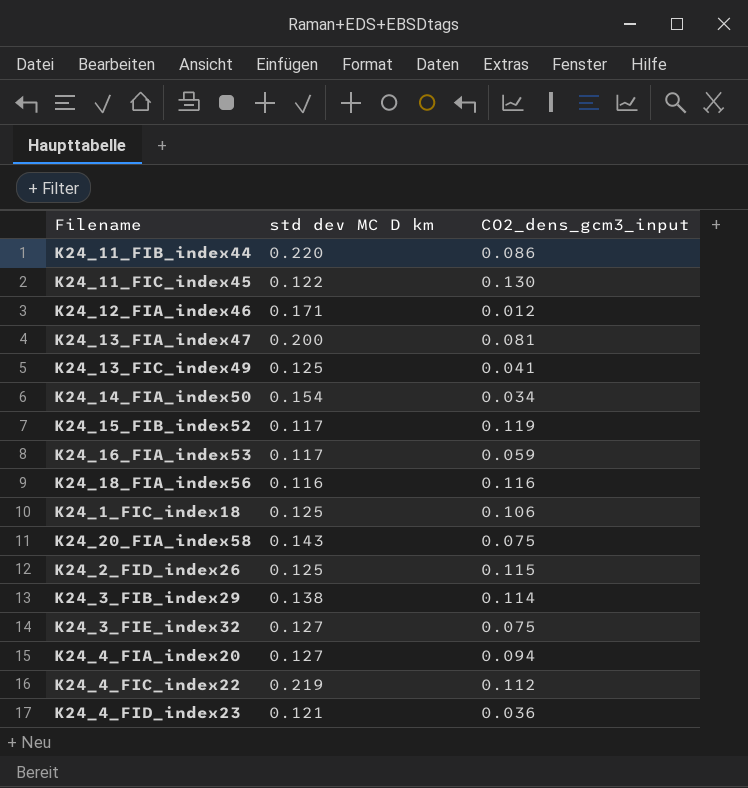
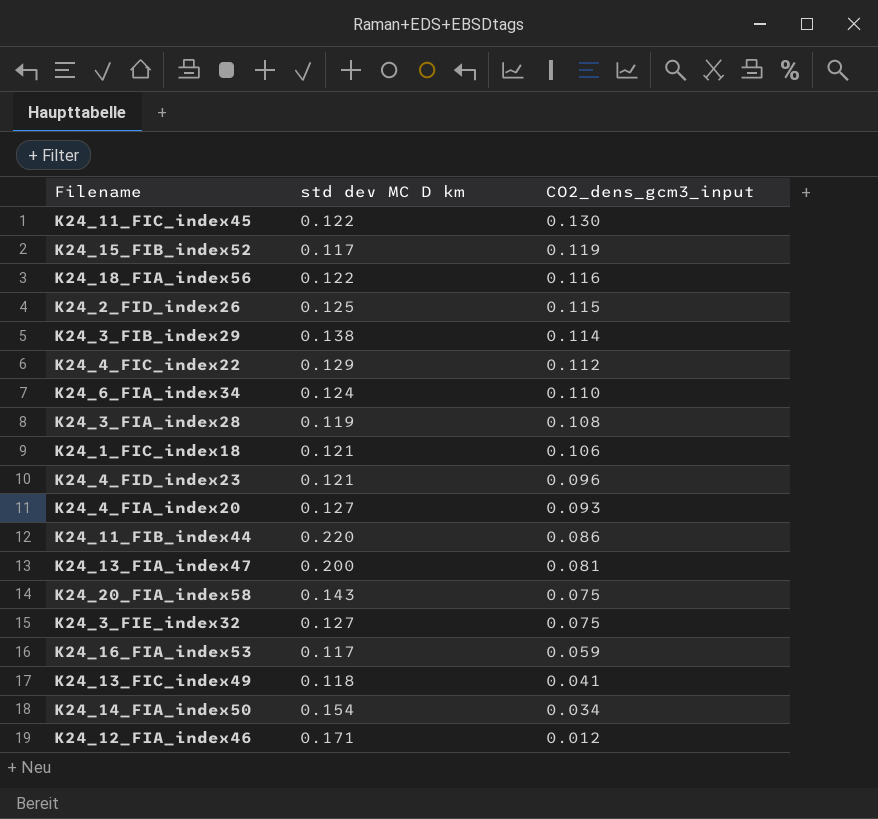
row order: none -> CO2_dens_gcm3_input descending
K24_18_FIA_index56 | std dev MC D km: 0.116 -> 0.122
K24_4_FIC_index22 | std dev MC D km: 0.219 -> 0.129
row K24_6_FIA_index34: none -> 0.124 | 0.110
row K24_3_FIA_index28: none -> 0.119 | 0.108
K24_1_FIC_index18 | std dev MC D km: 0.125 -> 0.121
K24_4_FID_index23 | CO2_dens_gcm3_input: 0.036 -> 0.096
K24_4_FIA_index20 | CO2_dens_gcm3_input: 0.094 -> 0.093
K24_13_FIC_index49 | std dev MC D km: 0.125 -> 0.118

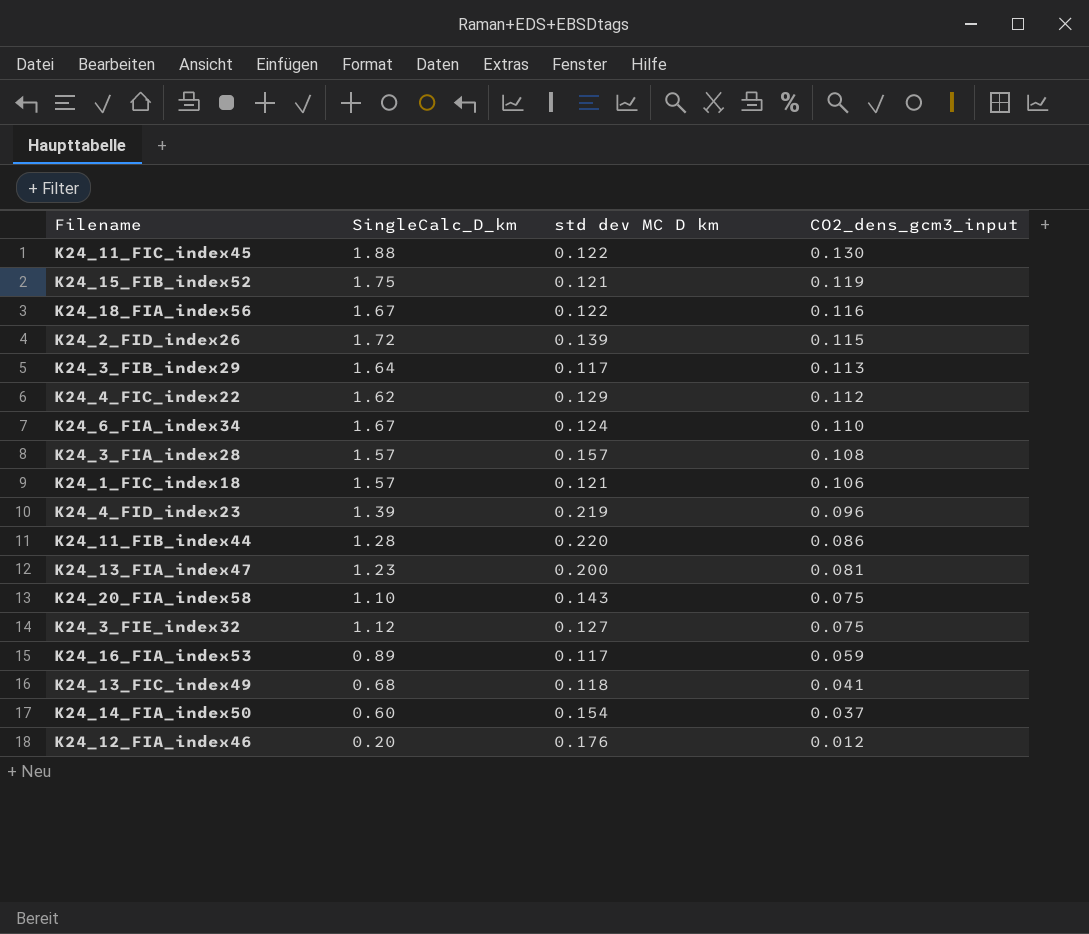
column SingleCalc_D_km | position: none -> 2
row K24_4_FIA_index20: 0.127 | 0.093 -> none
K24_15_FIB_index52 | std dev MC D km: 0.117 -> 0.121
K24_2_FID_index26 | std dev MC D km: 0.125 -> 0.139
K24_3_FIB_index29 | std dev MC D km: 0.138 -> 0.117
K24_3_FIB_index29 | CO2_dens_gcm3_input: 0.114 -> 0.113
K24_3_FIA_index28 | std dev MC D km: 0.119 -> 0.157
K24_4_FID_index23 | std dev MC D km: 0.121 -> 0.219
K24_14_FIA_index50 | CO2_dens_gcm3_input: 0.034 -> 0.037
K24_12_FIA_index46 | std dev MC D km: 0.171 -> 0.176

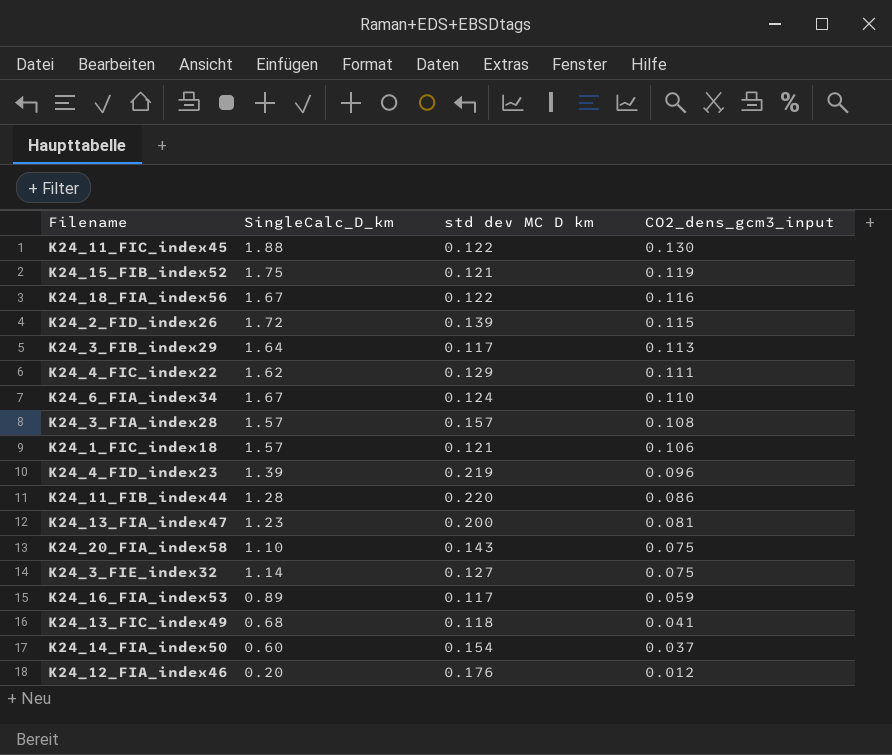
K24_4_FIC_index22 | CO2_dens_gcm3_input: 0.112 -> 0.111
K24_3_FIE_index32 | SingleCalc_D_km: 1.12 -> 1.14

